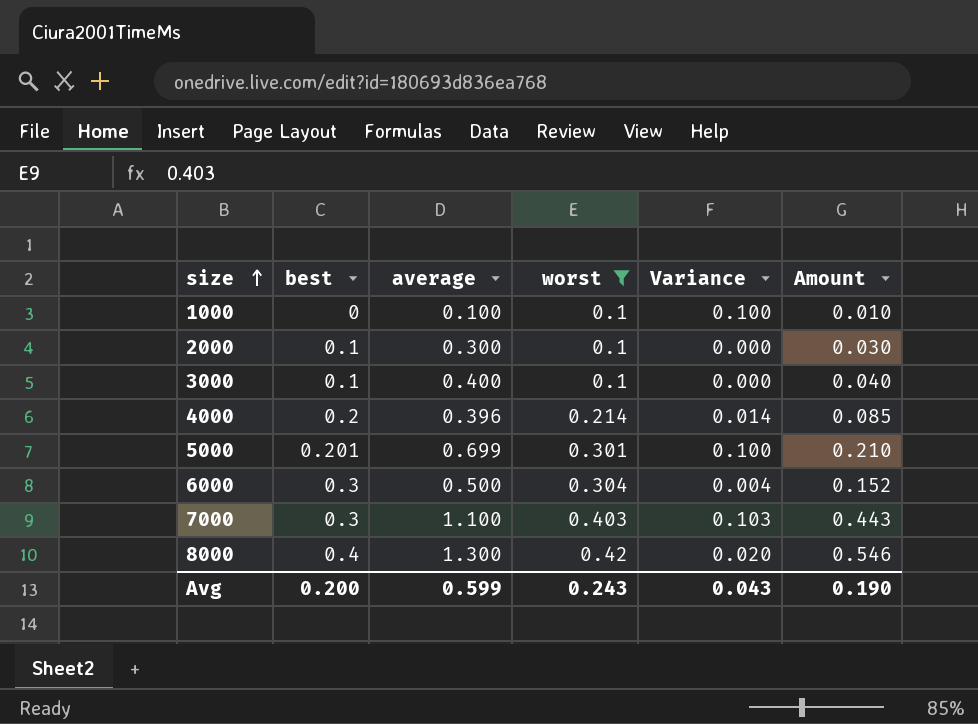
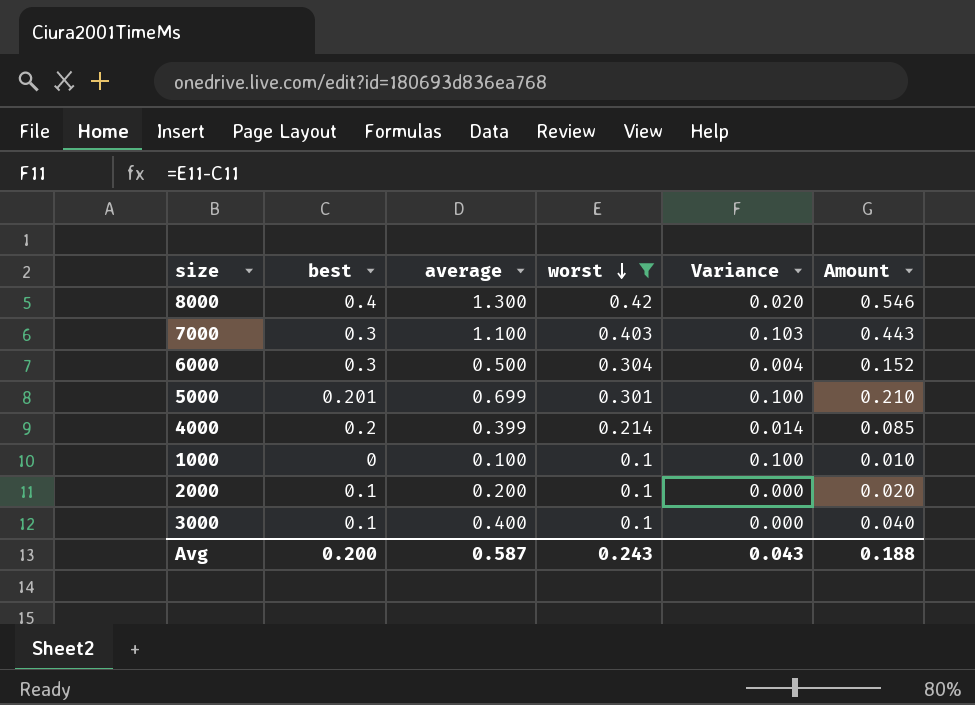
row order: size ascending -> worst descending
4000 | average: 0.396 -> 0.399
2000 | average: 0.300 -> 0.200
2000 | Amount: 0.030 -> 0.020
Avg | average: 0.599 -> 0.587
Avg | Amount: 0.190 -> 0.188

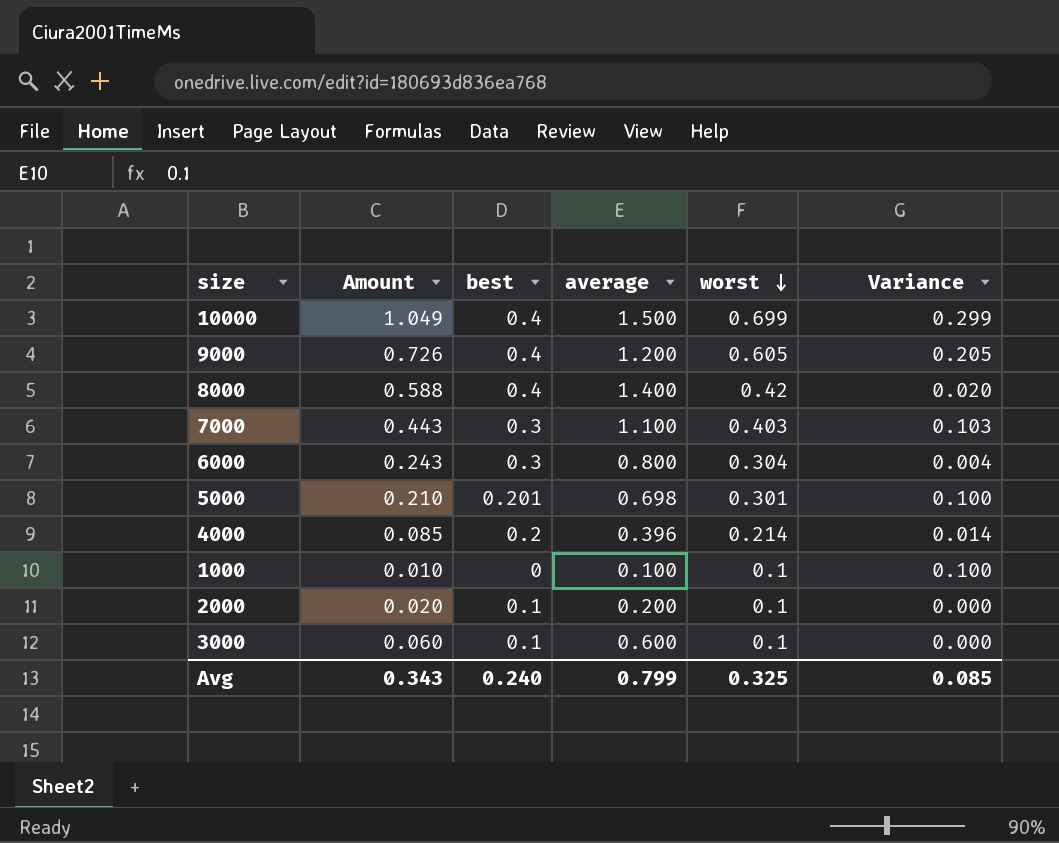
filter: worst <= 0.42 -> none
column Amount | position: 6 -> 2
8000 | Amount: 0.546 -> 0.588
8000 | average: 1.300 -> 1.400
6000 | Amount: 0.152 -> 0.243
6000 | average: 0.500 -> 0.800
5000 | average: 0.699 -> 0.698
4000 | average: 0.399 -> 0.396
3000 | Amount: 0.040 -> 0.060
3000 | average: 0.400 -> 0.600
Avg | Amount: 0.188 -> 0.343
Avg | best: 0.200 -> 0.240
Avg | average: 0.587 -> 0.799
Avg | worst: 0.243 -> 0.325
Avg | Variance: 0.043 -> 0.085

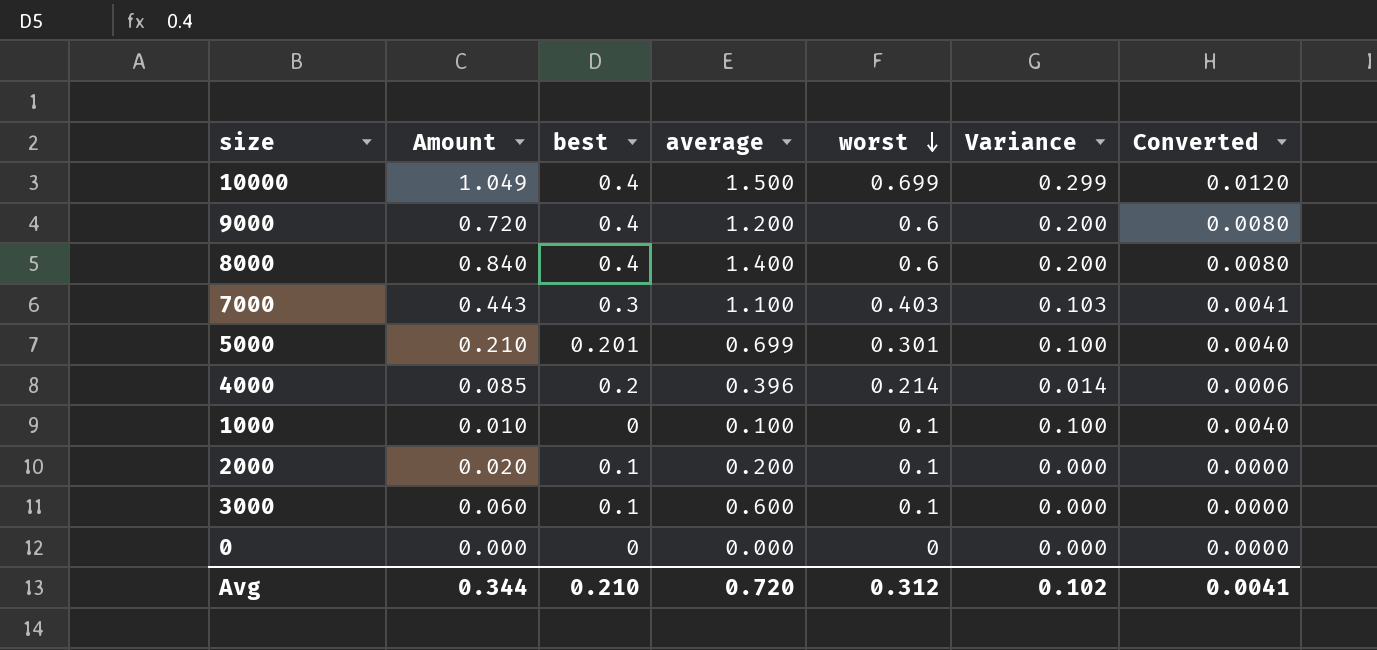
column Converted | formula: none -> [Variance] * 0.04
row 6000: 0.243 | 0.3 | 0.800 | 0.304 | 0.004 -> none
9000 | Amount: 0.726 -> 0.720
9000 | worst: 0.605 -> 0.6
9000 | Variance: 0.205 -> 0.200
8000 | Amount: 0.588 -> 0.840
8000 | worst: 0.42 -> 0.6
8000 | Variance: 0.020 -> 0.200
5000 | average: 0.698 -> 0.699
row 0: none -> 0.000 | 0 | 0.000 | 0 | 0.000 | 0.0000
Avg | Amount: 0.343 -> 0.344
Avg | best: 0.240 -> 0.210
Avg | average: 0.799 -> 0.720
Avg | worst: 0.325 -> 0.312
Avg | Variance: 0.085 -> 0.102

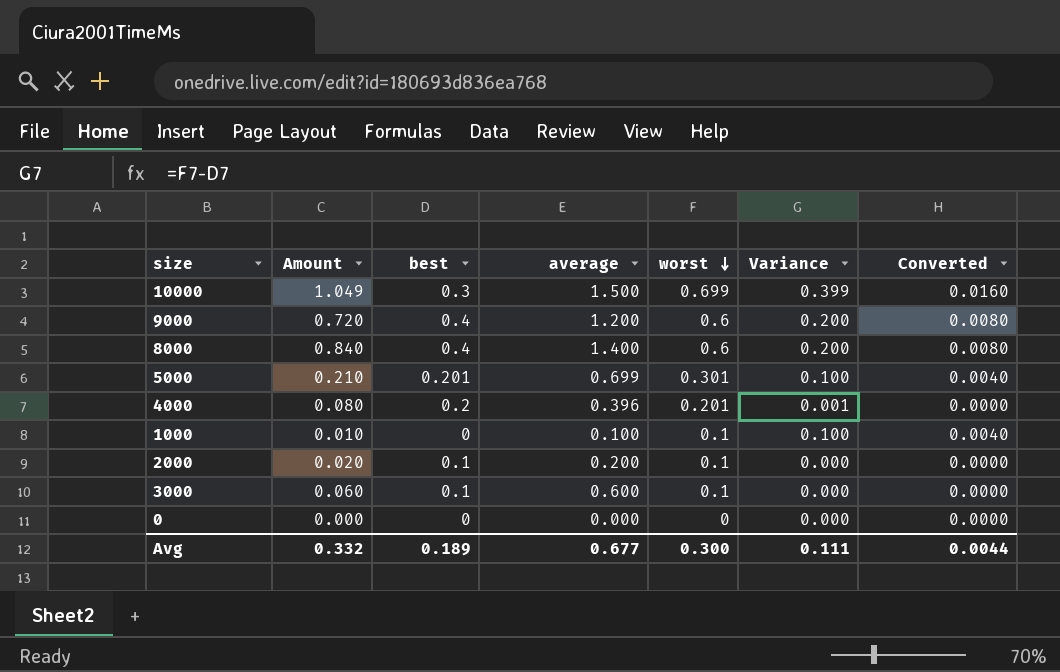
row 7000: 0.443 | 0.3 | 1.100 | 0.403 | 0.103 | 0.0041 -> none
10000 | best: 0.4 -> 0.3
10000 | Variance: 0.299 -> 0.399
10000 | Converted: 0.0120 -> 0.0160
4000 | Amount: 0.085 -> 0.080
4000 | worst: 0.214 -> 0.201
4000 | Variance: 0.014 -> 0.001
4000 | Converted: 0.0006 -> 0.0000
Avg | Amount: 0.344 -> 0.332
Avg | best: 0.210 -> 0.189
Avg | average: 0.720 -> 0.677
Avg | worst: 0.312 -> 0.300
Avg | Variance: 0.102 -> 0.111
Avg | Converted: 0.0041 -> 0.0044

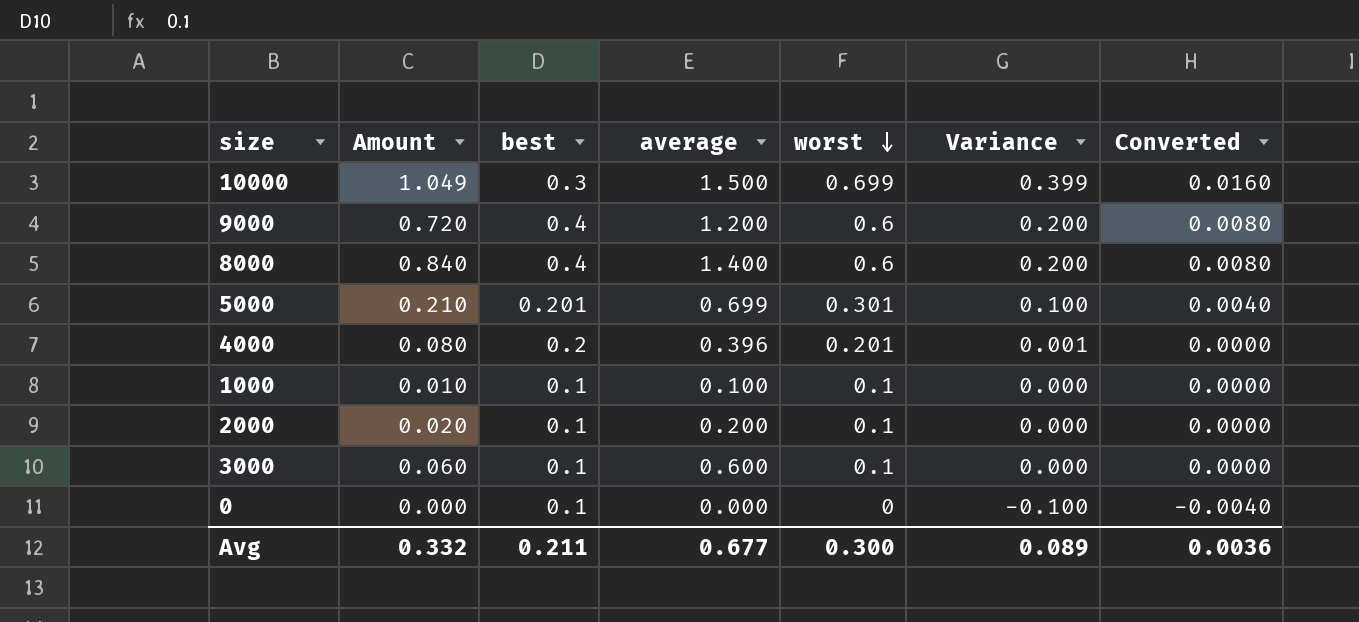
1000 | best: 0 -> 0.1
1000 | Variance: 0.100 -> 0.000
1000 | Converted: 0.0040 -> 0.0000
0 | best: 0 -> 0.1
0 | Variance: 0.000 -> -0.100
0 | Converted: 0.0000 -> -0.0040
Avg | best: 0.189 -> 0.211
Avg | Variance: 0.111 -> 0.089
Avg | Converted: 0.0044 -> 0.0036

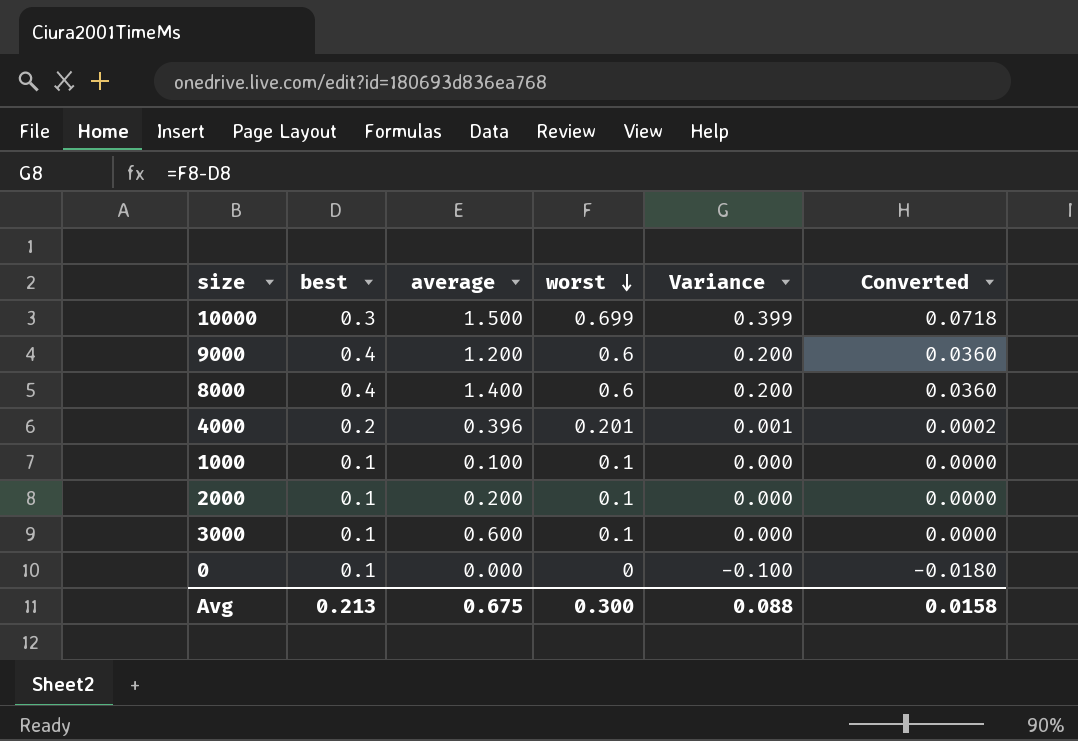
column Amount | formula: [average] * [worst] -> none
column Converted | formula: [Variance] * 0.04 -> [Variance] * 0.18
row 5000: 0.210 | 0.201 | 0.699 | 0.301 | 0.100 | 0.0040 -> none
Avg | best: 0.211 -> 0.213
Avg | average: 0.677 -> 0.675
Avg | Variance: 0.089 -> 0.088
Avg | Converted: 0.0036 -> 0.0158

